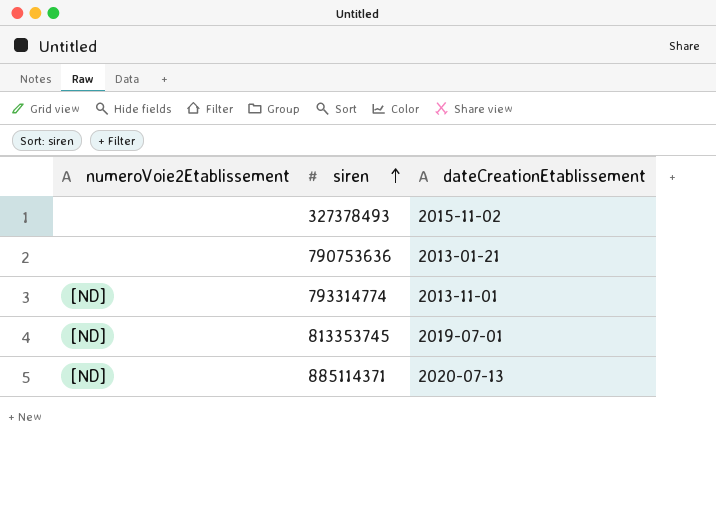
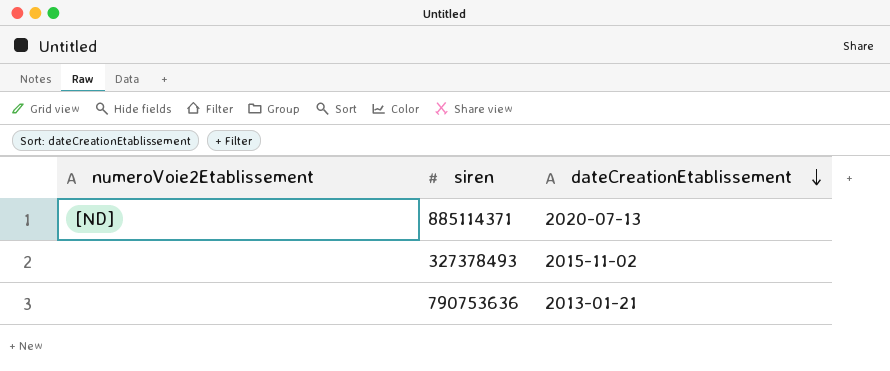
row order: siren ascending -> dateCreationEtablissement descending
row 793314774: [ND] | 2013-11-01 -> none
row 813353745: [ND] | 2019-07-01 -> none

